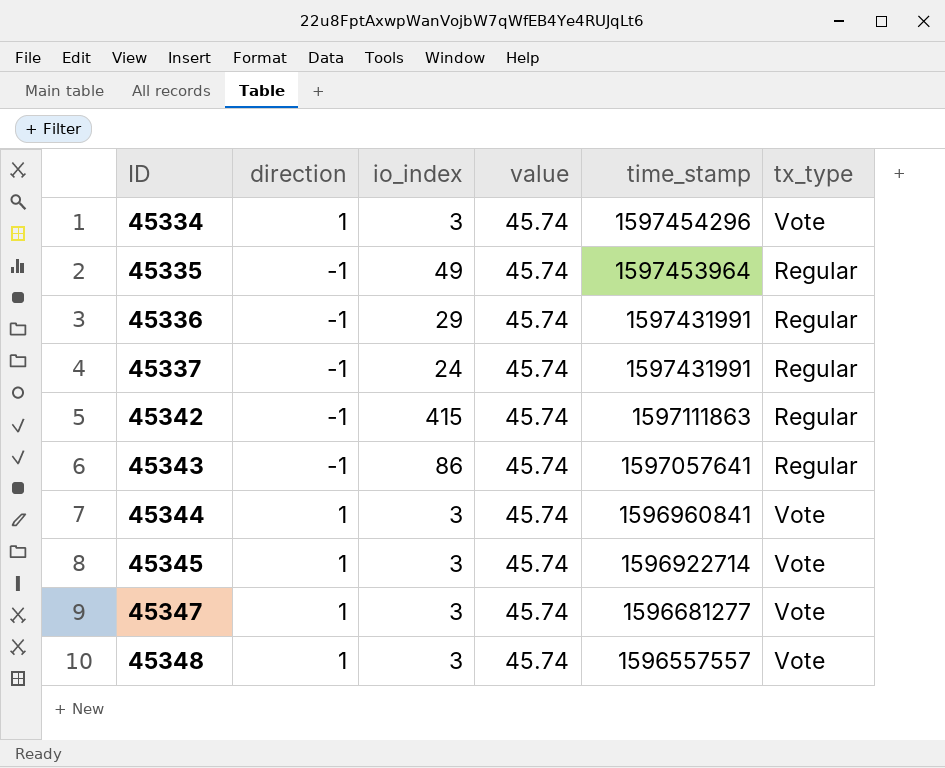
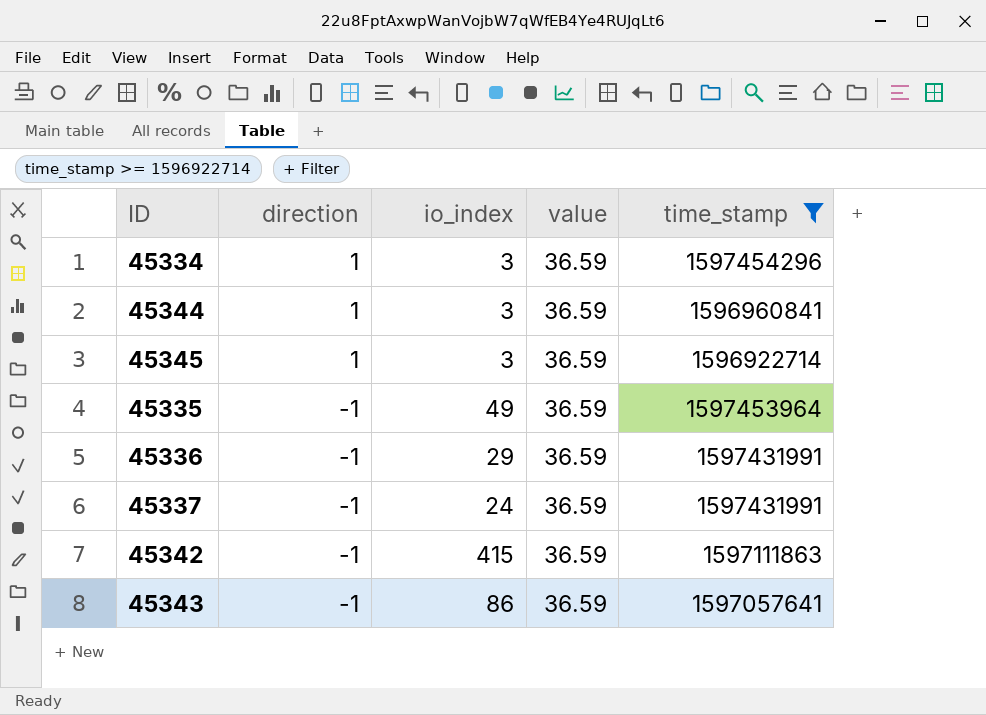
filter: none -> time_stamp >= 1596922714
row order: ID ascending -> direction descending
column tx_type | position: 6 -> none
45334 | value: 45.74 -> 36.59
45344 | value: 45.74 -> 36.59
45345 | value: 45.74 -> 36.59
45335 | value: 45.74 -> 36.59
45336 | value: 45.74 -> 36.59
45337 | value: 45.74 -> 36.59
45342 | value: 45.74 -> 36.59
45343 | value: 45.74 -> 36.59

